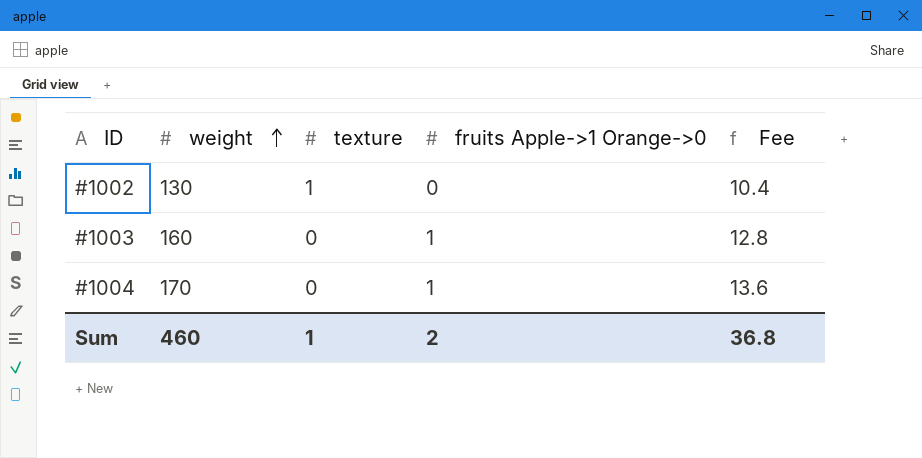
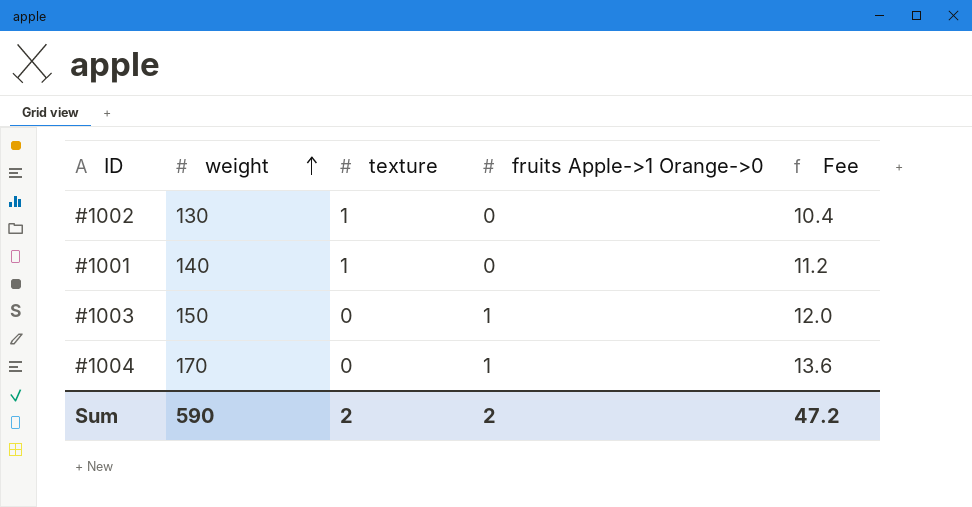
row #1001: none -> 140 | 1 | 0 | 11.2
#1003 | weight: 160 -> 150
#1003 | Fee: 12.8 -> 12.0
Sum | weight: 460 -> 590
Sum | texture: 1 -> 2
Sum | Fee: 36.8 -> 47.2

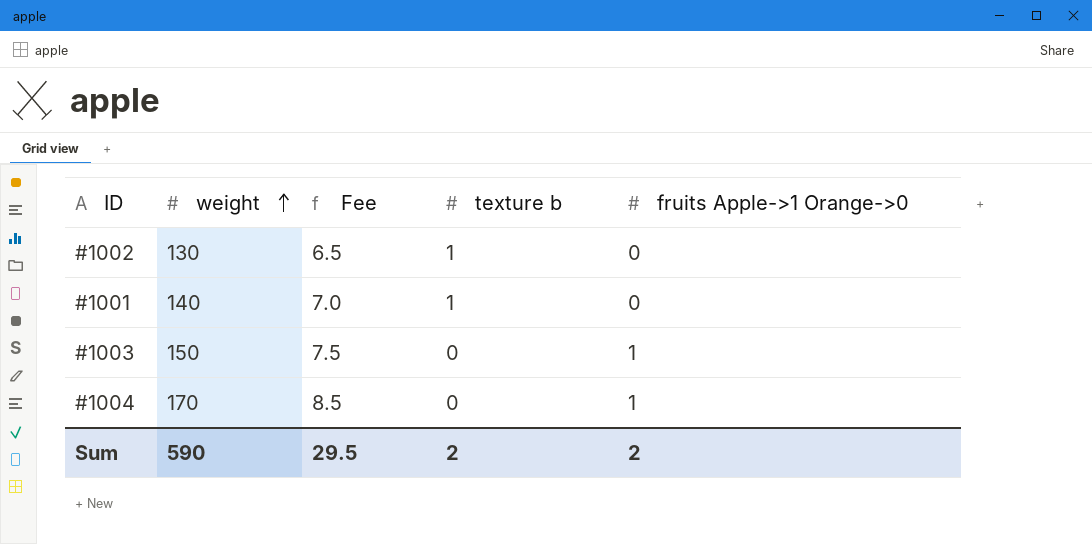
column Fee | formula: [weight] * 0.08 -> [weight] * 0.05
column Fee | position: 5 -> 3
column name: texture -> texture b
Sum | Fee: 47.2 -> 29.5

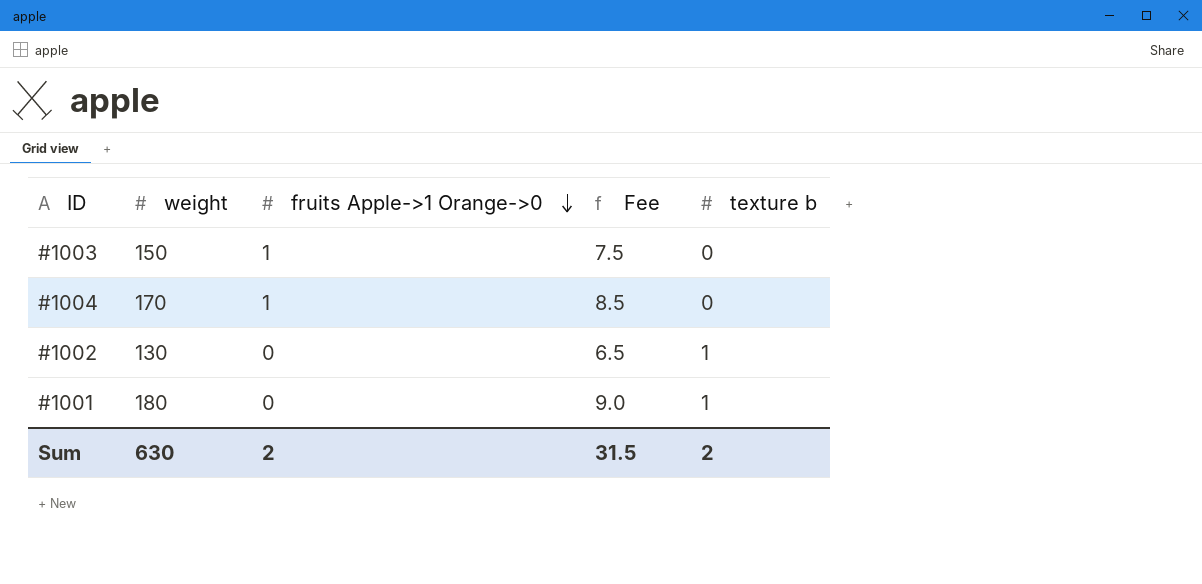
row order: weight ascending -> fruits Apple->1 Orange->0 descending
column fruits Apple->1 Orange->0 | position: 5 -> 3
#1001 | weight: 140 -> 180
#1001 | Fee: 7.0 -> 9.0
Sum | weight: 590 -> 630
Sum | Fee: 29.5 -> 31.5

